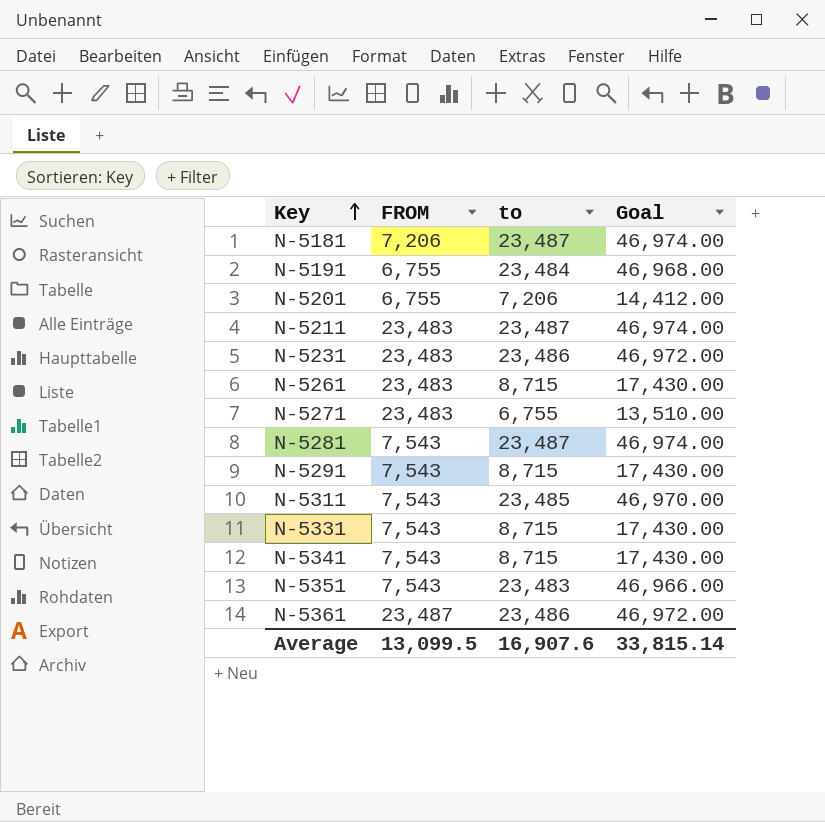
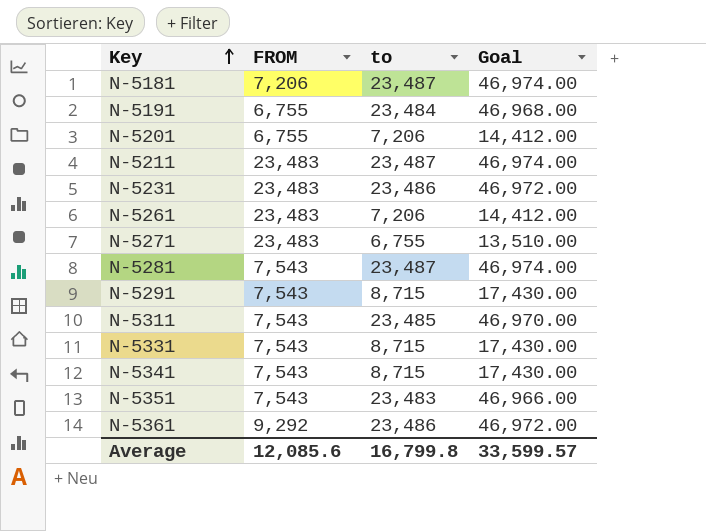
N-5261 | to: 8,715 -> 7,206
N-5261 | Goal: 17,430.00 -> 14,412.00
N-5361 | FROM: 23,487 -> 9,292
Average | FROM: 13,099.5 -> 12,085.6
Average | to: 16,907.6 -> 16,799.8
Average | Goal: 33,815.14 -> 33,599.57

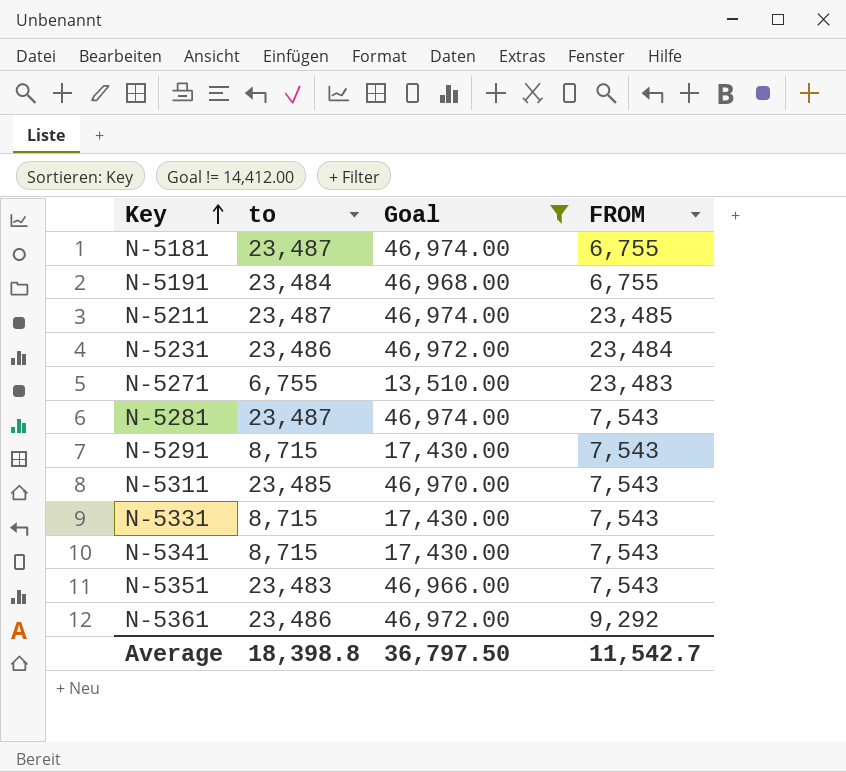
filter: none -> Goal != 14,412.00
column FROM | position: 2 -> 4
N-5181 | FROM: 7,206 -> 6,755
N-5211 | FROM: 23,483 -> 23,485
N-5231 | FROM: 23,483 -> 23,484
Average | to: 16,799.8 -> 18,398.8
Average | Goal: 33,599.57 -> 36,797.50
Average | FROM: 12,085.6 -> 11,542.7

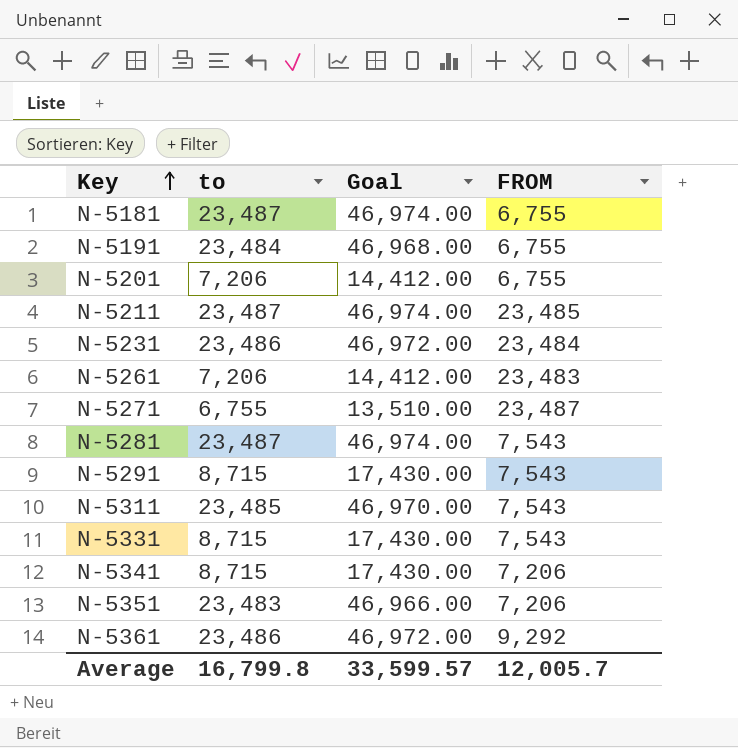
filter: Goal != 14,412.00 -> none
N-5271 | FROM: 23,483 -> 23,487
N-5341 | FROM: 7,543 -> 7,206
N-5351 | FROM: 7,543 -> 7,206
Average | to: 18,398.8 -> 16,799.8
Average | Goal: 36,797.50 -> 33,599.57
Average | FROM: 11,542.7 -> 12,005.7

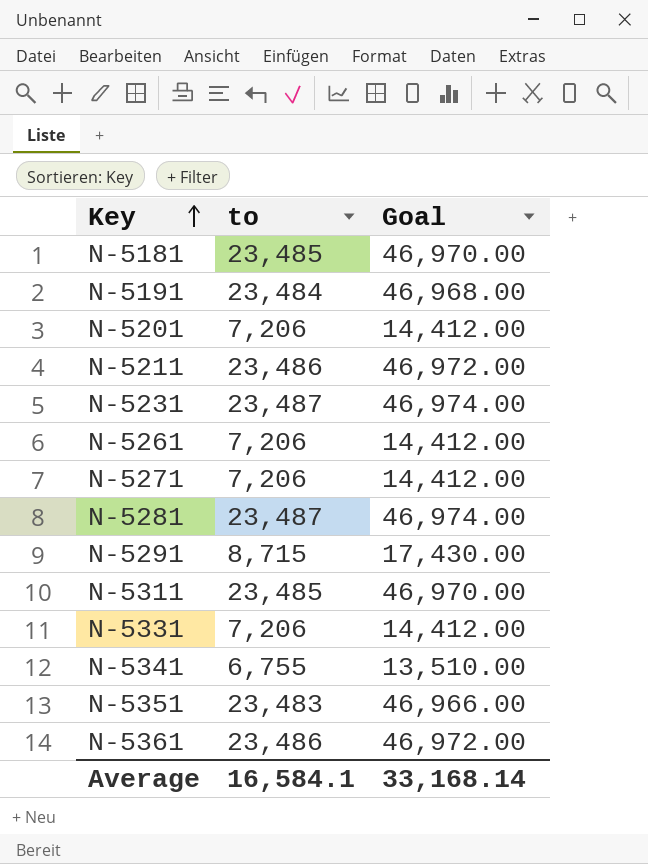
column FROM | position: 4 -> none
N-5181 | to: 23,487 -> 23,485
N-5181 | Goal: 46,974.00 -> 46,970.00
N-5211 | to: 23,487 -> 23,486
N-5211 | Goal: 46,974.00 -> 46,972.00
N-5231 | to: 23,486 -> 23,487
N-5231 | Goal: 46,972.00 -> 46,974.00
N-5271 | to: 6,755 -> 7,206
N-5271 | Goal: 13,510.00 -> 14,412.00
N-5331 | to: 8,715 -> 7,206
N-5331 | Goal: 17,430.00 -> 14,412.00
N-5341 | to: 8,715 -> 6,755
N-5341 | Goal: 17,430.00 -> 13,510.00
Average | to: 16,799.8 -> 16,584.1
Average | Goal: 33,599.57 -> 33,168.14

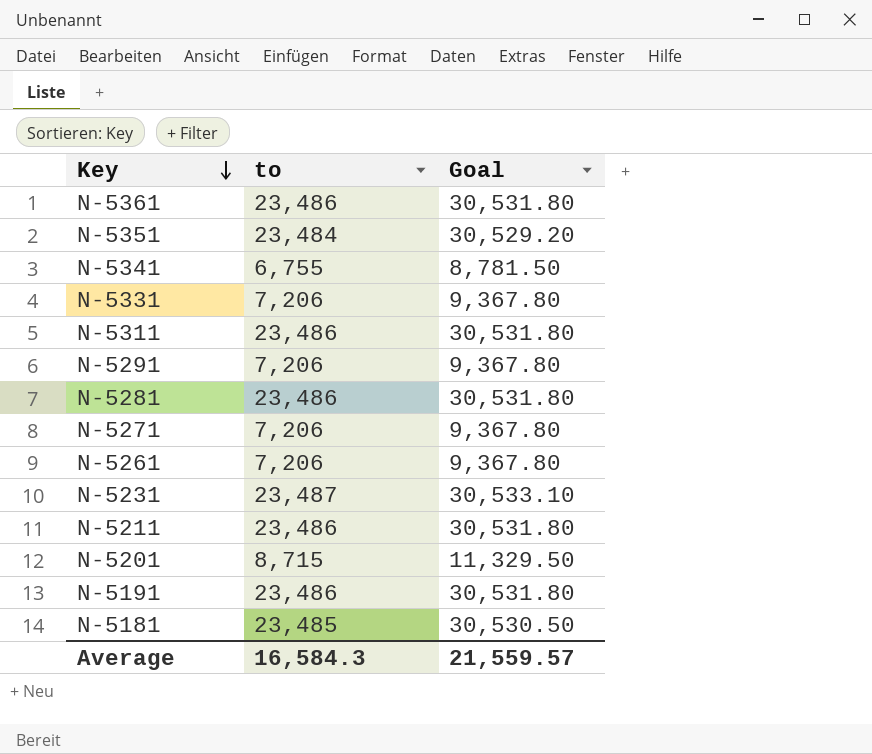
row order: Key ascending -> Key descending
column Goal | formula: [to] * 2 -> [to] * 1.3
N-5351 | to: 23,483 -> 23,484
N-5311 | to: 23,485 -> 23,486
N-5291 | to: 8,715 -> 7,206
N-5281 | to: 23,487 -> 23,486
N-5201 | to: 7,206 -> 8,715
N-5191 | to: 23,484 -> 23,486
Average | to: 16,584.1 -> 16,584.3
Average | Goal: 33,168.14 -> 21,559.57

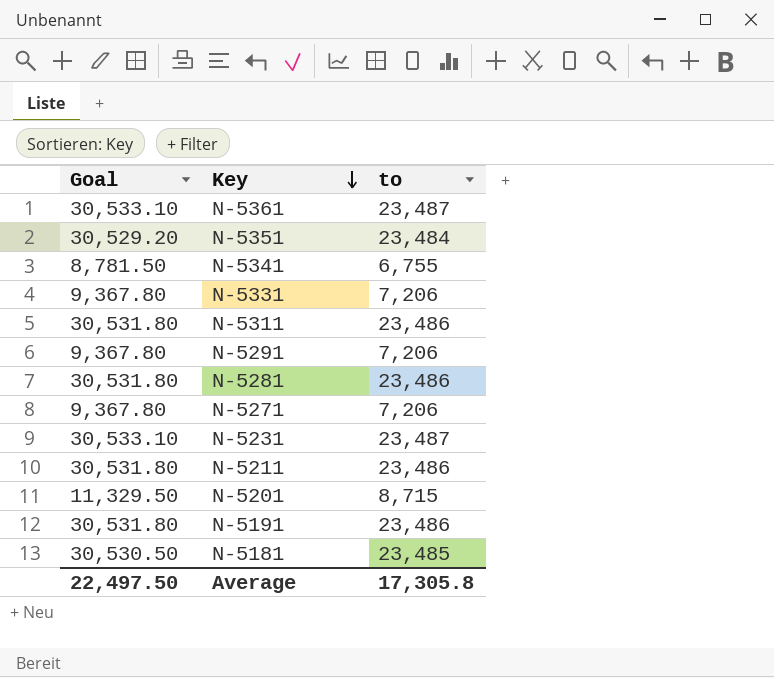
column Goal | position: 3 -> 1
row N-5261: 7,206 | 9,367.80 -> none
N-5361 | Goal: 30,531.80 -> 30,533.10
N-5361 | to: 23,486 -> 23,487
Average | Goal: 21,559.57 -> 22,497.50
Average | to: 16,584.3 -> 17,305.8

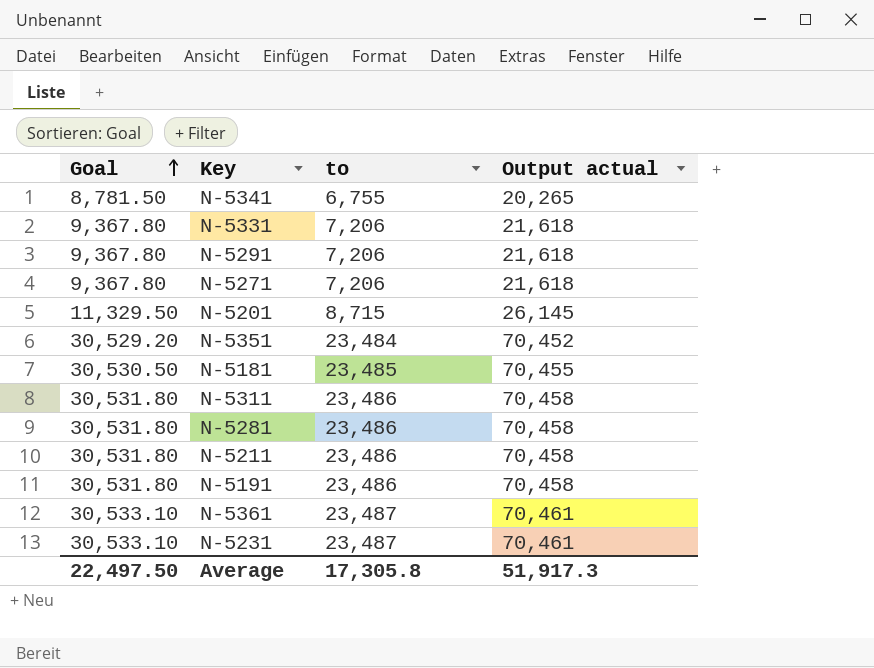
row order: Key descending -> Goal ascending
column Output actual | formula: none -> [to] * 3

